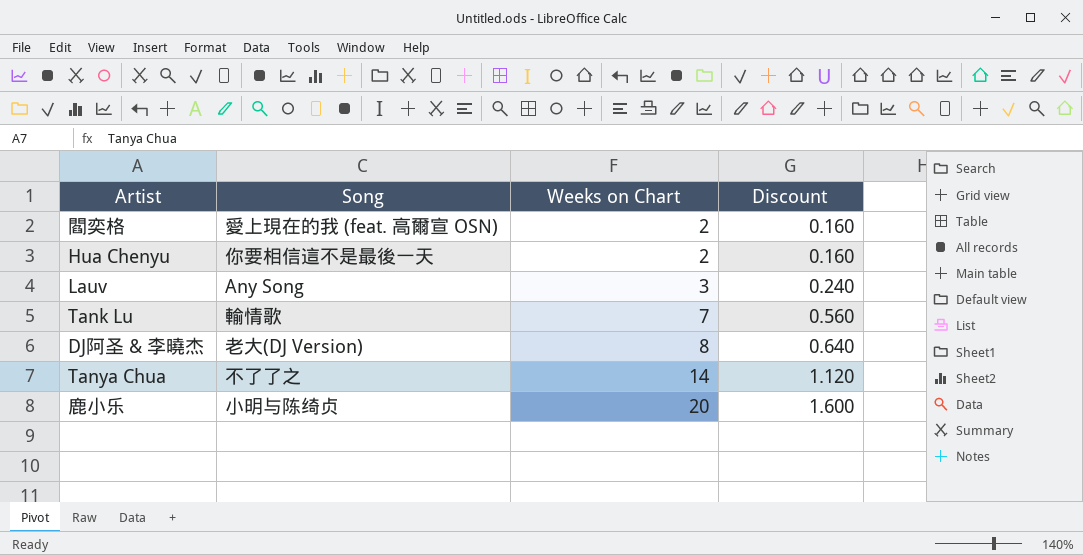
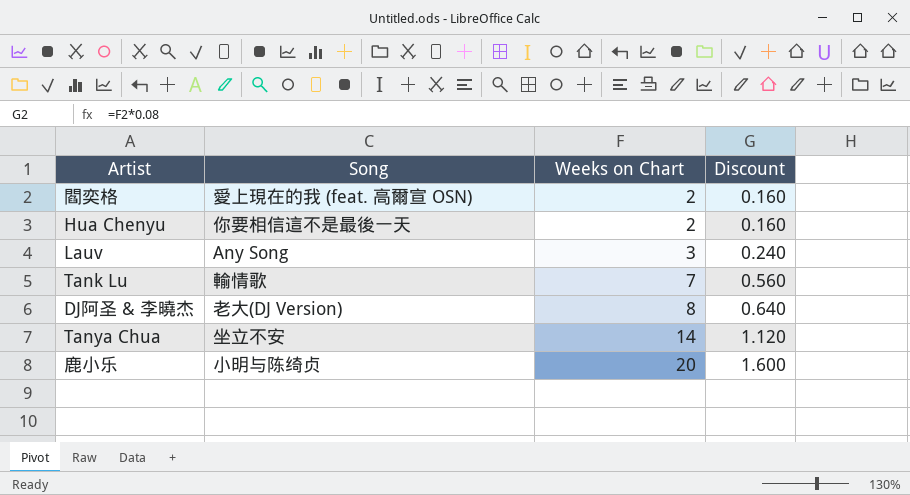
Tanya Chua | Song: 不了了之 -> 坐立不安

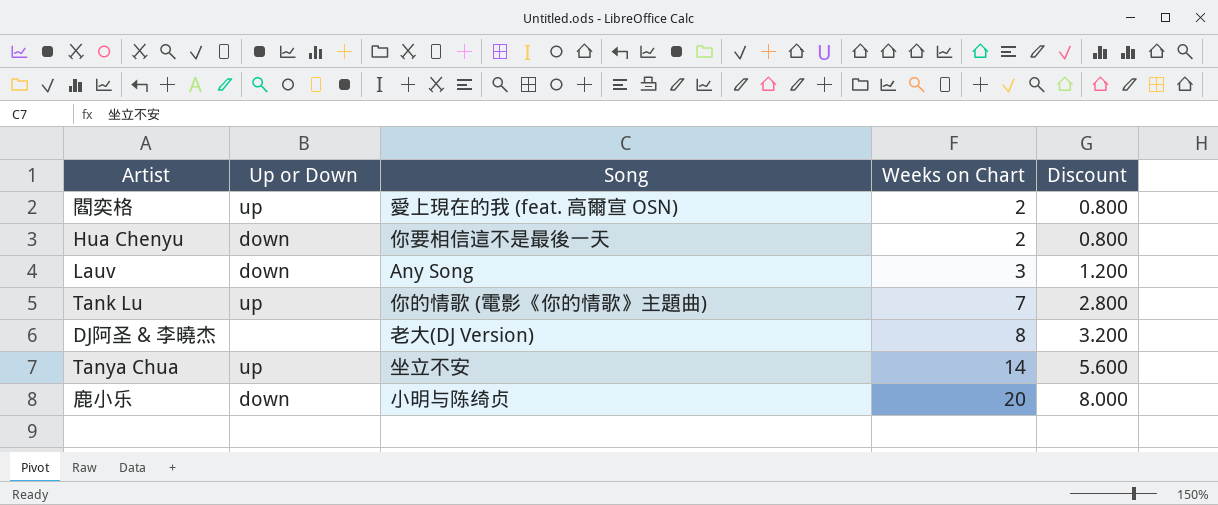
column Up or Down | position: none -> 2
column Discount | formula: [Weeks on Chart] * 0.08 -> [Weeks on Chart] * 0.4
Tank Lu | Song: 輸情歌 -> 你的情歌 (電影《你的情歌》主題曲)

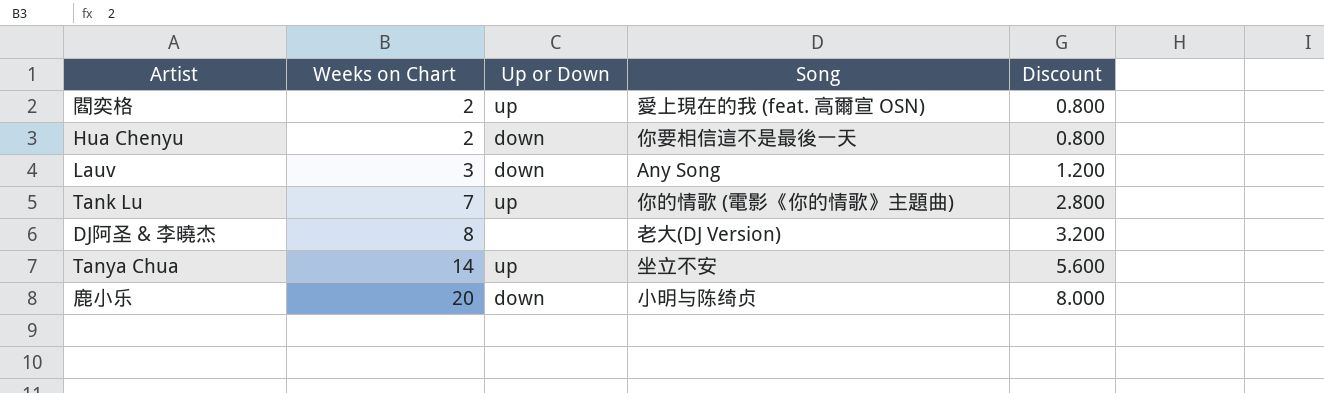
column Weeks on Chart | position: 4 -> 2

